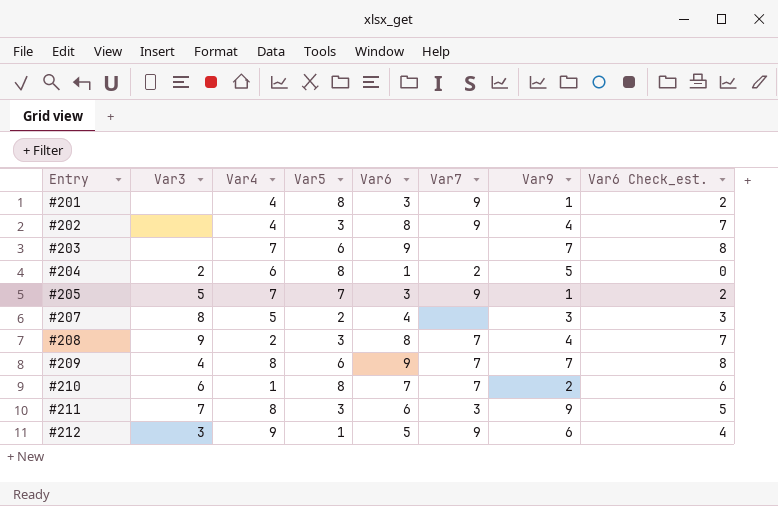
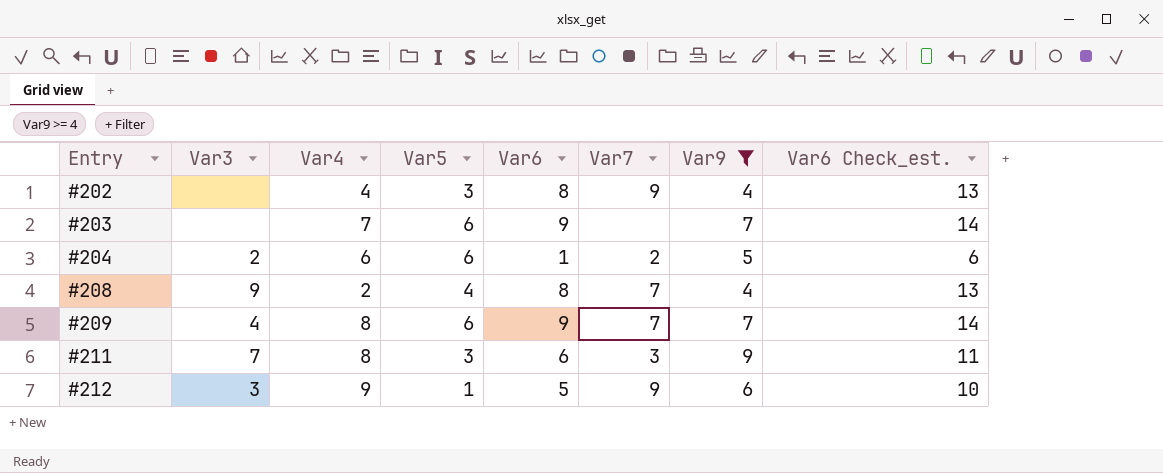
filter: none -> Var9 >= 4
column Var6 Check_est. | formula: [Var6] - 1 -> [Var6] + 5
#204 | Var5: 8 -> 6
#208 | Var5: 3 -> 4

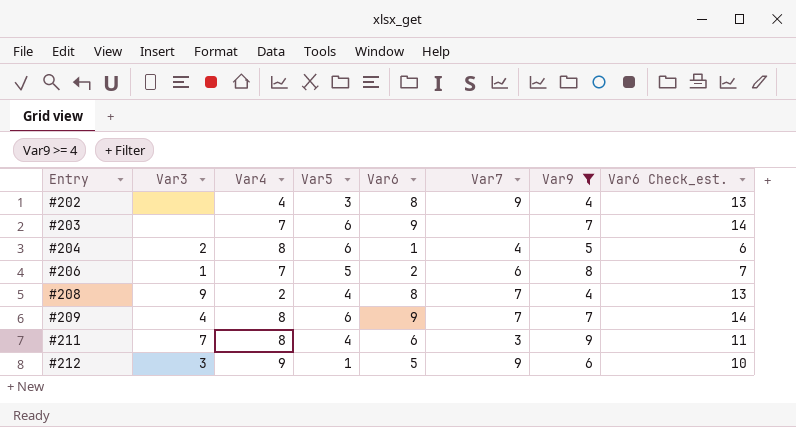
#204 | Var4: 6 -> 8
#204 | Var7: 2 -> 4
row #206: none -> 1 | 7 | 5 | 2 | 6 | 8 | 7
#211 | Var5: 3 -> 4

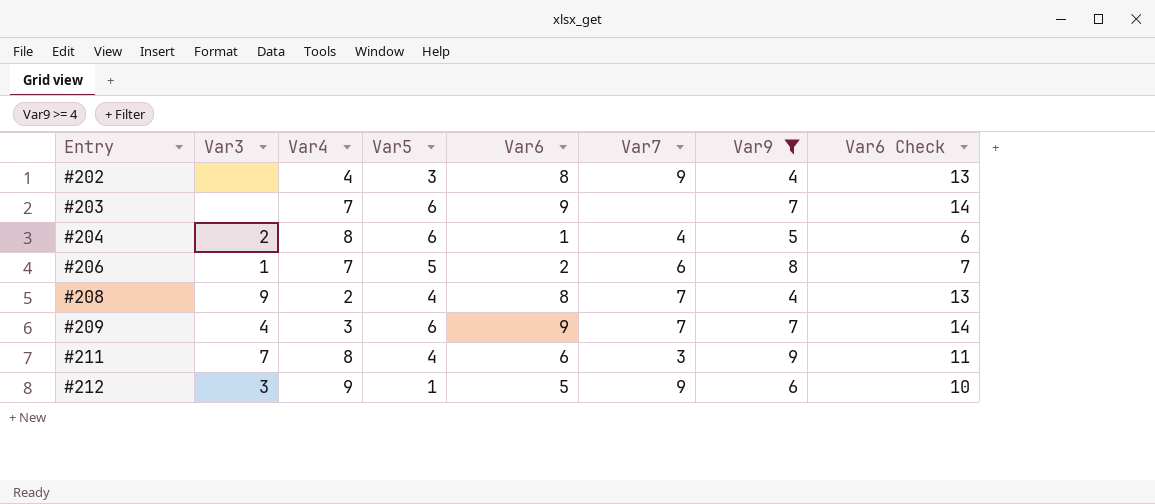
column name: Var6 Check_est. -> Var6 Check
#209 | Var4: 8 -> 3

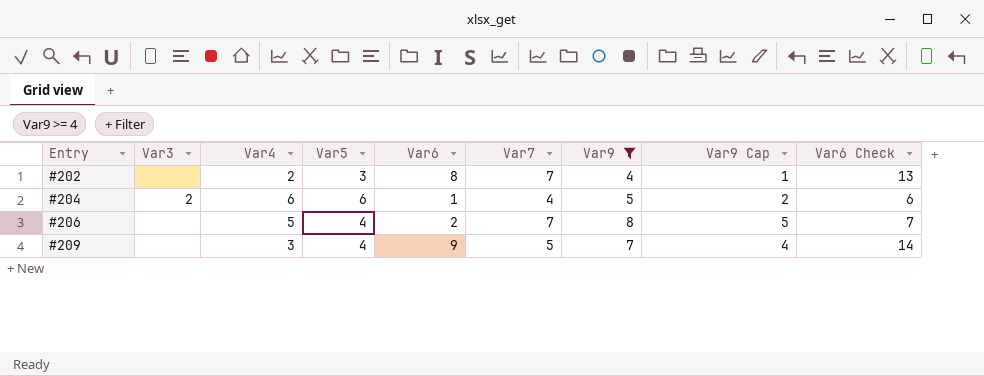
column Var9 Cap | formula: none -> [Var9] - 3
row #203: none | 7 | 6 | 9 | none | 7 | 14 -> none
row #208: 9 | 2 | 4 | 8 | 7 | 4 | 13 -> none
row #211: 7 | 8 | 4 | 6 | 3 | 9 | 11 -> none
row #212: 3 | 9 | 1 | 5 | 9 | 6 | 10 -> none
#202 | Var4: 4 -> 2
#202 | Var7: 9 -> 7
#204 | Var4: 8 -> 6
#206 | Var3: 1 -> none
#206 | Var4: 7 -> 5
#206 | Var5: 5 -> 4
#206 | Var7: 6 -> 7
#209 | Var3: 4 -> none
#209 | Var5: 6 -> 4
#209 | Var7: 7 -> 5

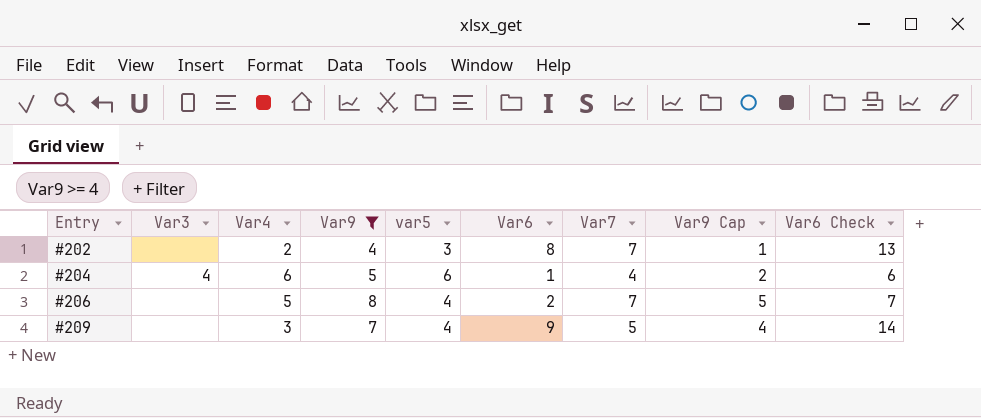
column Var9 | position: 7 -> 4
column name: Var5 -> var5
#204 | Var3: 2 -> 4

